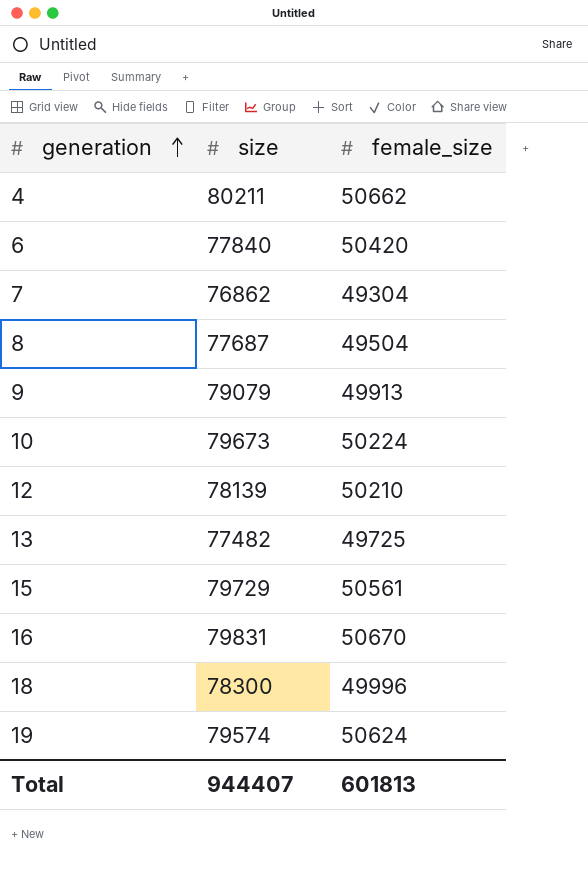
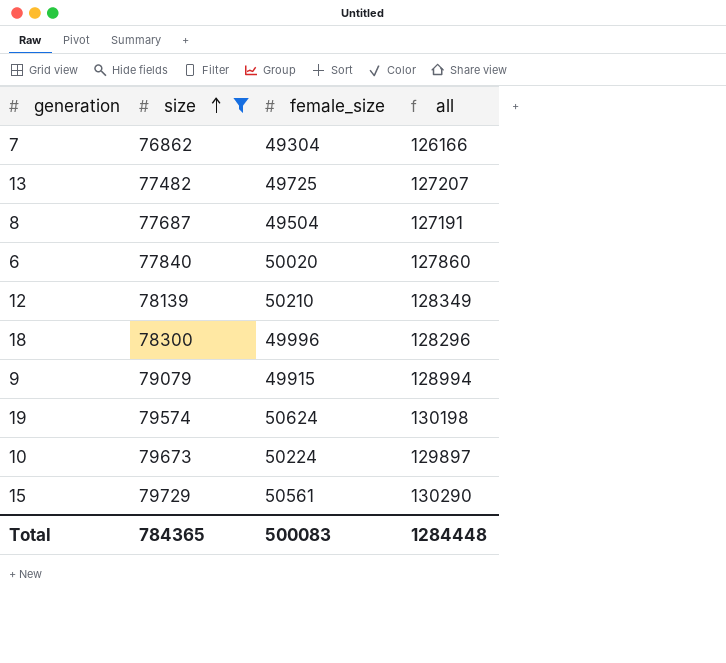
filter: none -> size <= 79729
row order: generation ascending -> size ascending
column all | formula: none -> [size] + [female_size]
6 | female_size: 50420 -> 50020
9 | female_size: 49913 -> 49915
Total | size: 944407 -> 784365
Total | female_size: 601813 -> 500083

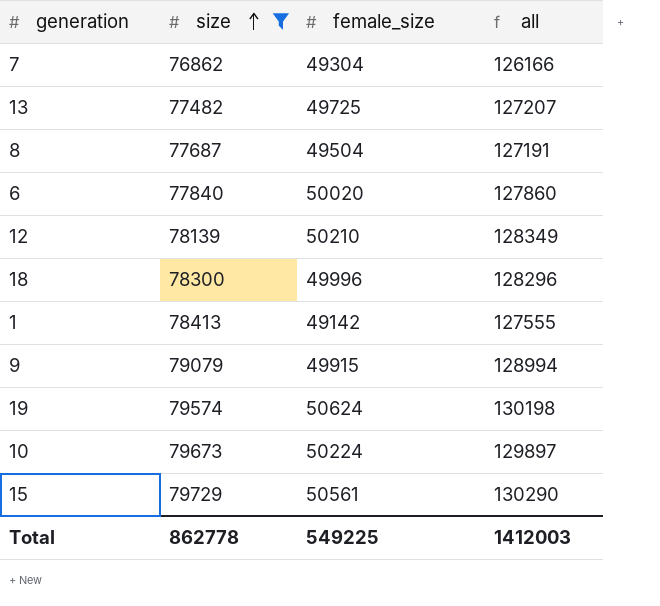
row 1: none -> 78413 | 49142 | 127555
Total | size: 784365 -> 862778
Total | female_size: 500083 -> 549225
Total | all: 1284448 -> 1412003

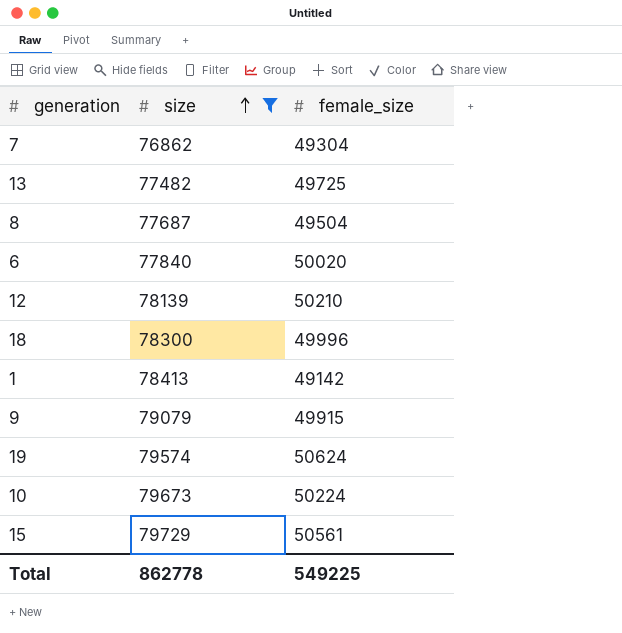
column all | formula: [size] + [female_size] -> none

